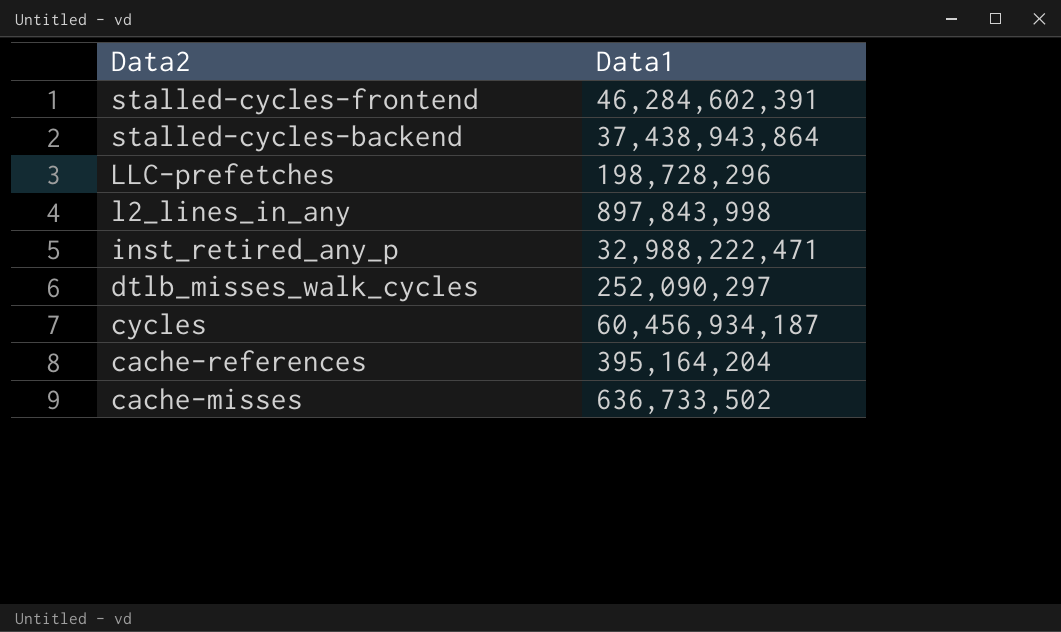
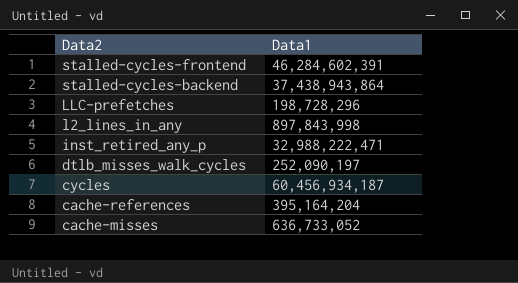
dtlb_misses_walk_cycles | Data1: 252,090,297 -> 252,090,197
cache-misses | Data1: 636,733,502 -> 636,733,052

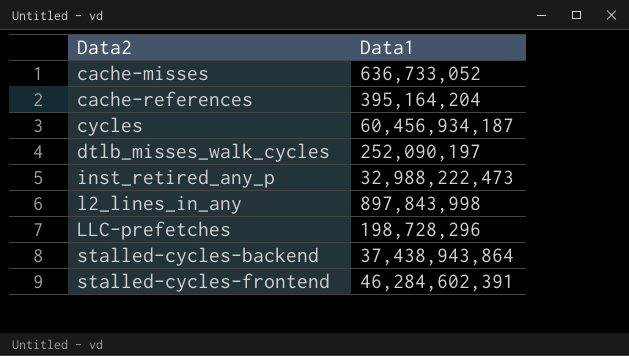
row order: Data2 descending -> Data2 ascending
inst_retired_any_p | Data1: 32,988,222,471 -> 32,988,222,473

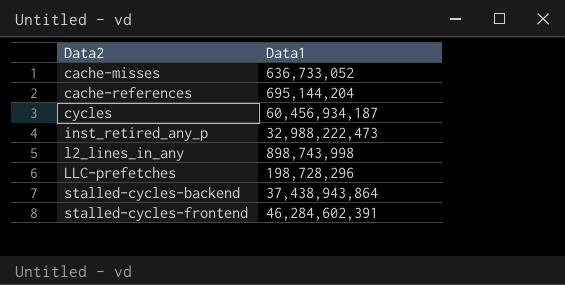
row dtlb_misses_walk_cycles: 252,090,197 -> none
cache-references | Data1: 395,164,204 -> 695,144,204
l2_lines_in_any | Data1: 897,843,998 -> 898,743,998

